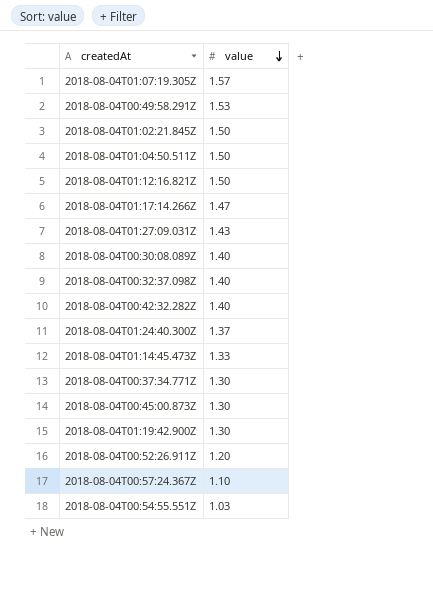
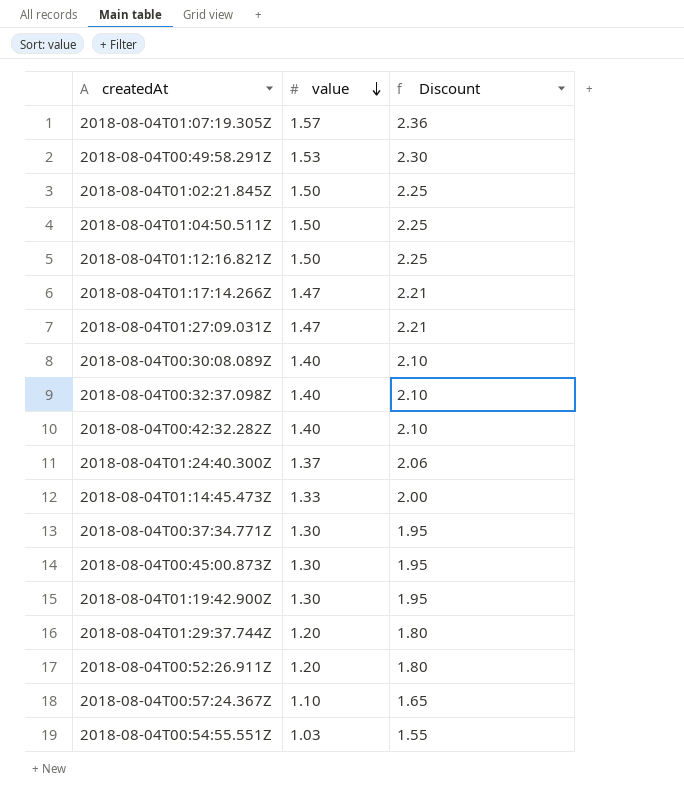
column Discount | formula: none -> [value] * 1.5
2018-08-04T01:27:09.031Z | value: 1.43 -> 1.47
row 2018-08-04T01:29:37.744Z: none -> 1.20 | 1.80

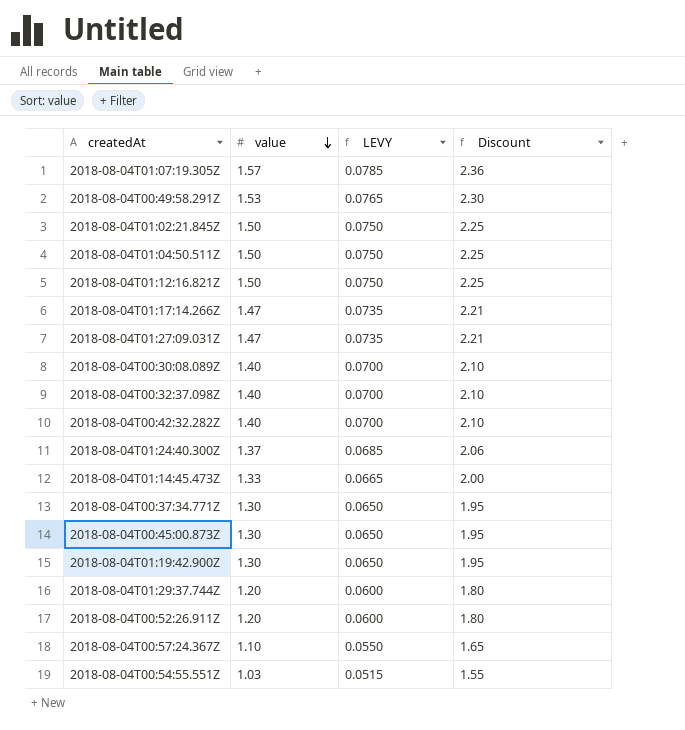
column LEVY | formula: none -> [value] * 0.05

